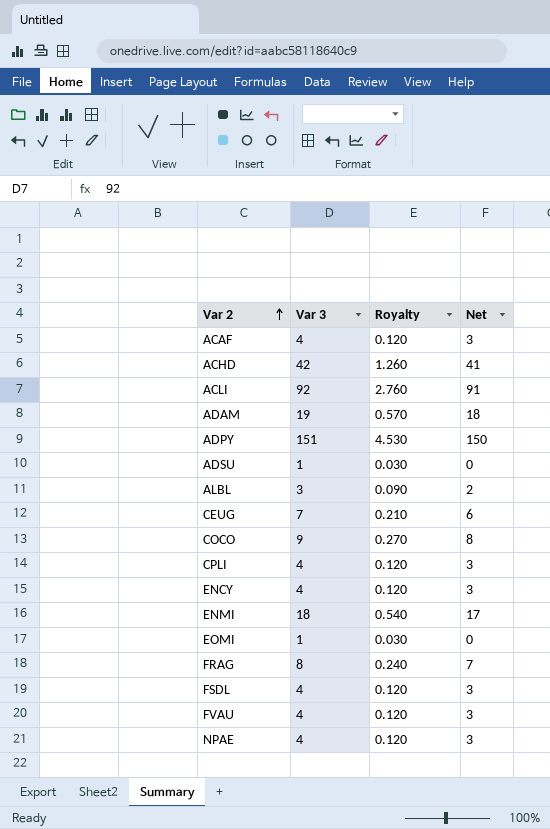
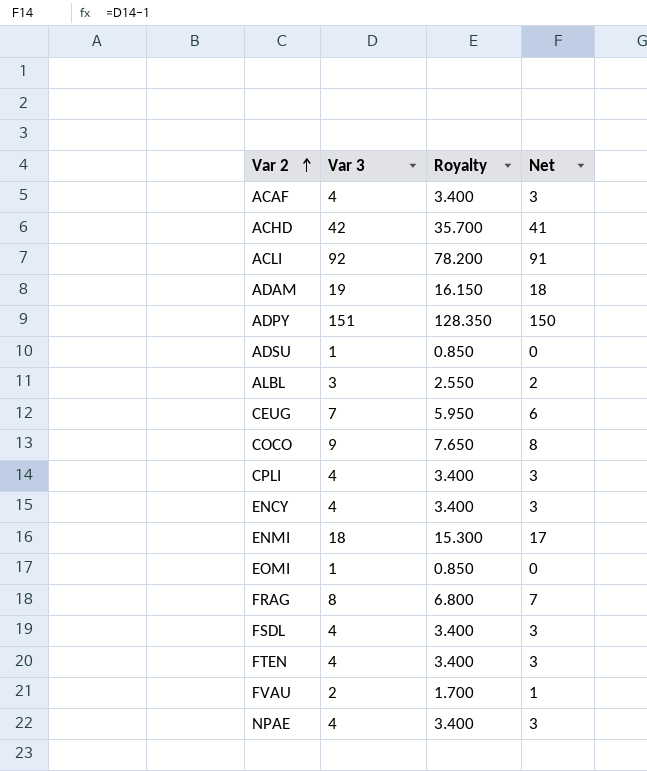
column Royalty | formula: [Var 3] * 0.03 -> [Var 3] * 0.85
row FTEN: none -> 4 | 3.400 | 3
FVAU | Var 3: 4 -> 2
FVAU | Net: 3 -> 1

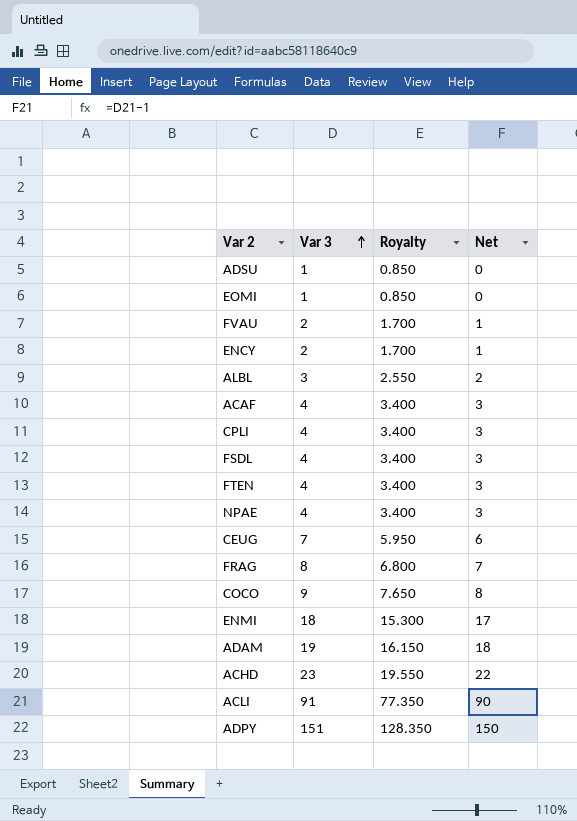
row order: Var 2 ascending -> Var 3 ascending
ENCY | Var 3: 4 -> 2
ENCY | Royalty: 3.400 -> 1.700
ENCY | Net: 3 -> 1
ACHD | Var 3: 42 -> 23
ACHD | Royalty: 35.700 -> 19.550
ACHD | Net: 41 -> 22
ACLI | Var 3: 92 -> 91
ACLI | Royalty: 78.200 -> 77.350
ACLI | Net: 91 -> 90

